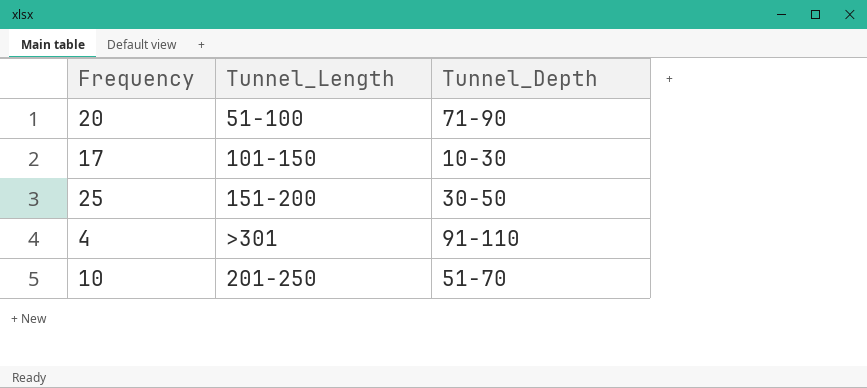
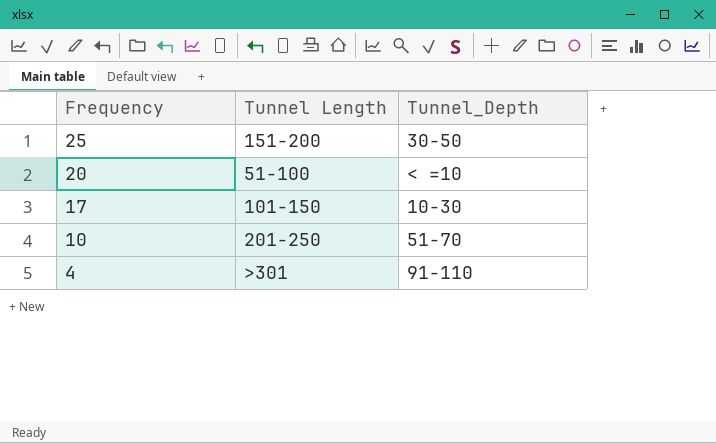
row order: none -> Frequency descending
column name: Tunnel_Length -> Tunnel Length
20 | Tunnel_Depth: 71-90 -> < =10

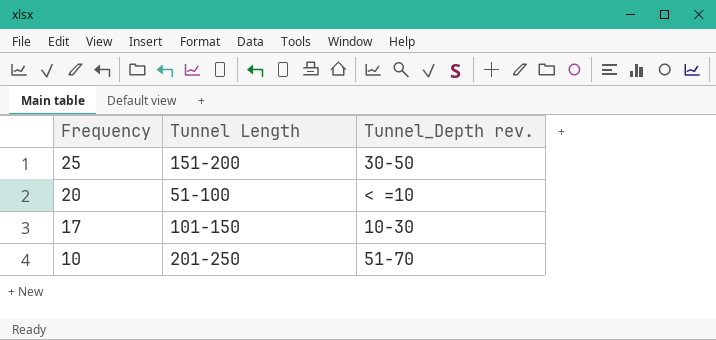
column name: Tunnel_Depth -> Tunnel_Depth rev.
row 4: >301 | 91-110 -> none

